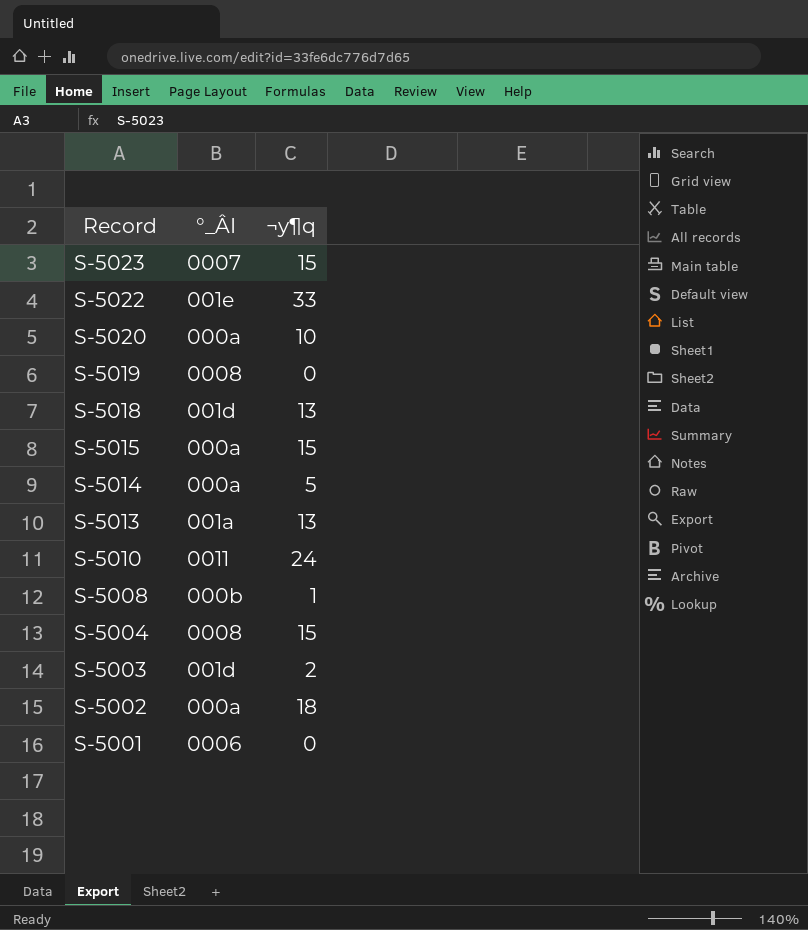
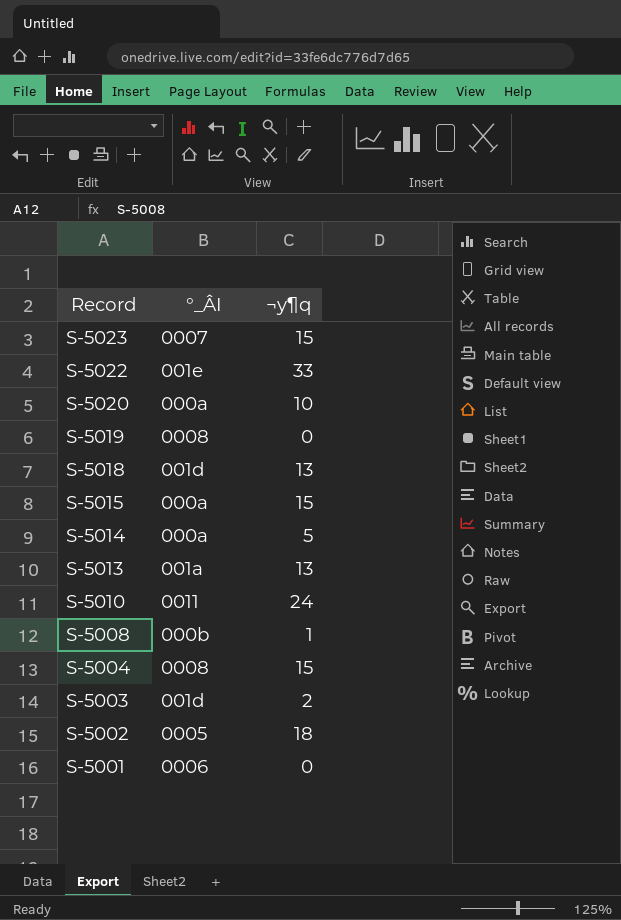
S-5002 | °_ÂI: 000a -> 0005

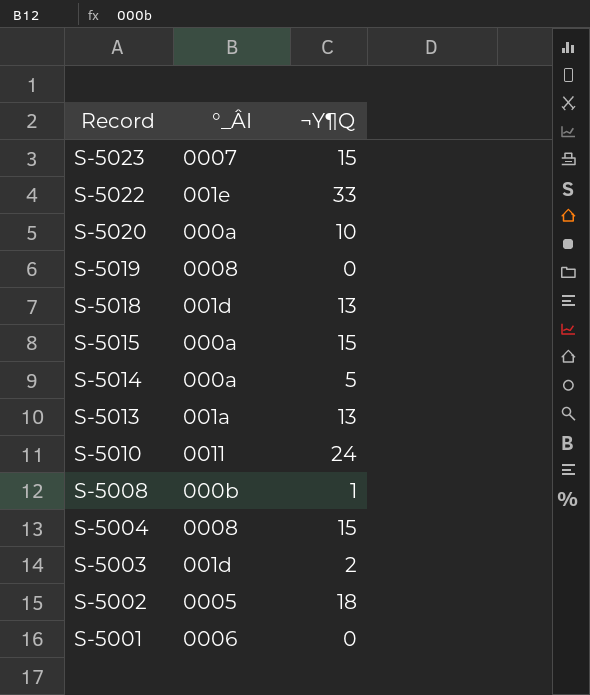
column name: ¬y¶q -> ¬Y¶Q

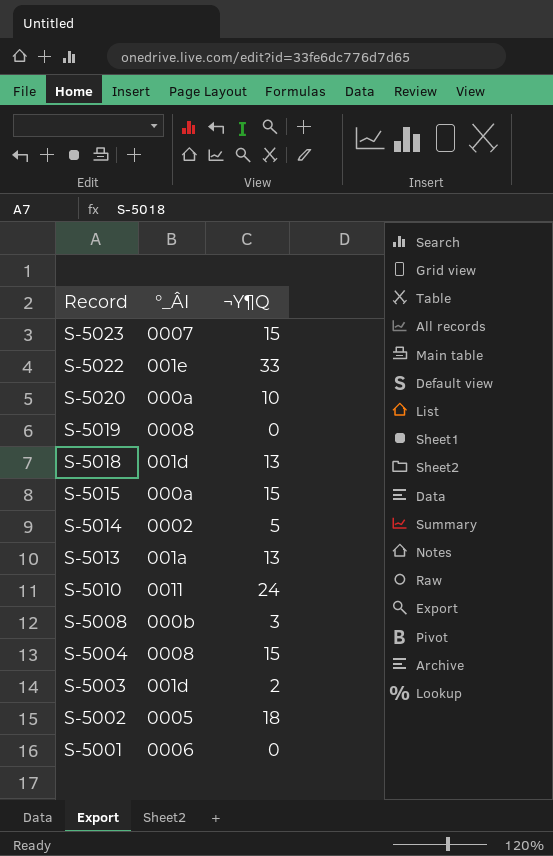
S-5014 | °_ÂI: 000a -> 0002
S-5008 | ¬Y¶Q: 1 -> 3

